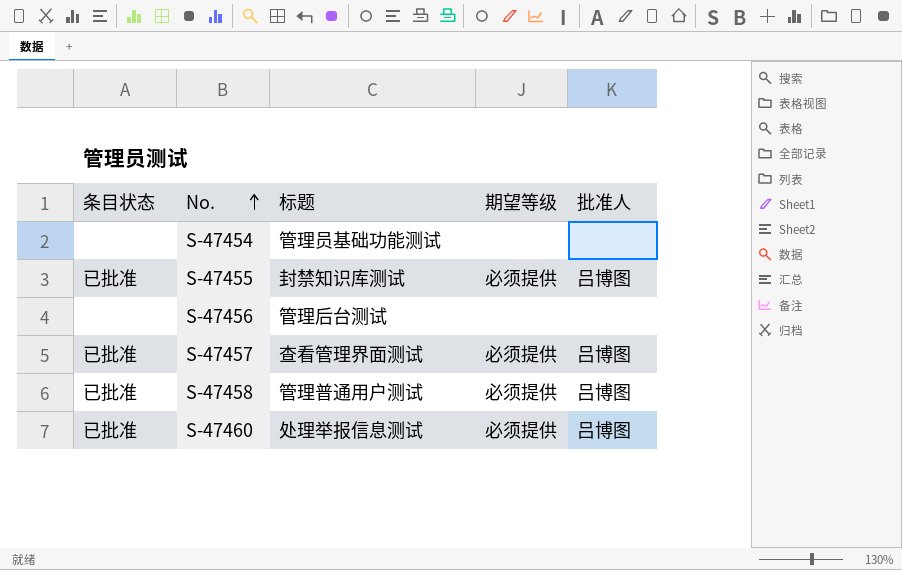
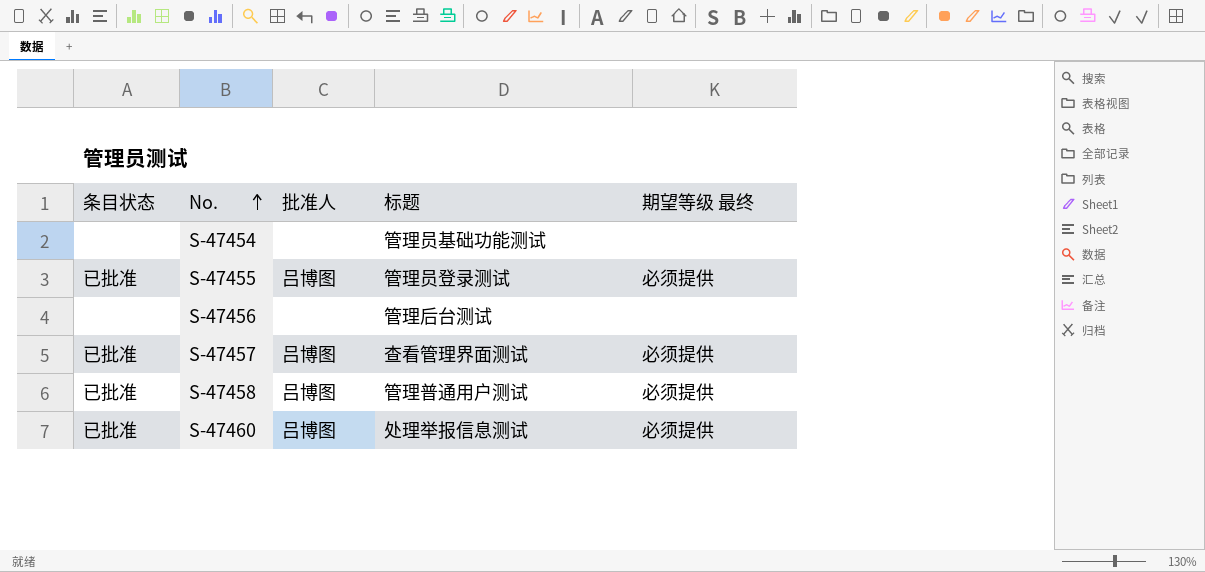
column 批准人 | position: 5 -> 3
column name: 期望等级 -> 期望等级 最终
S-47455 | 标题: 封禁知识库测试 -> 管理员登录测试

